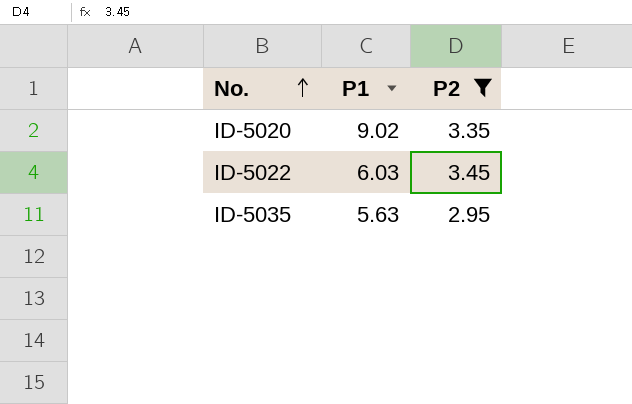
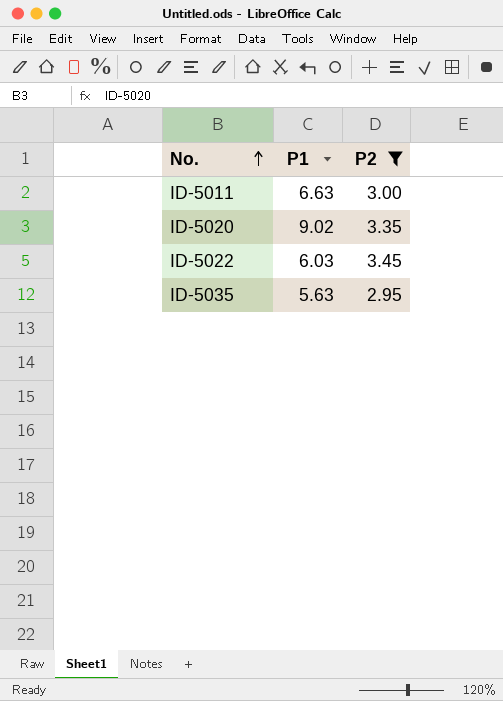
row ID-5011: none -> 6.63 | 3.00

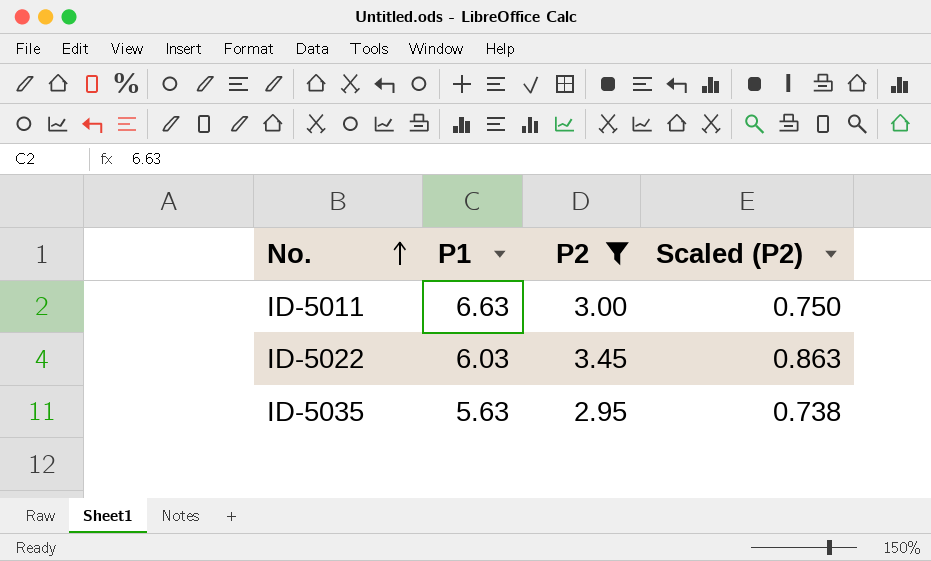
column Scaled (P2) | formula: none -> [P2] * 0.25
row ID-5020: 9.02 | 3.35 -> none

